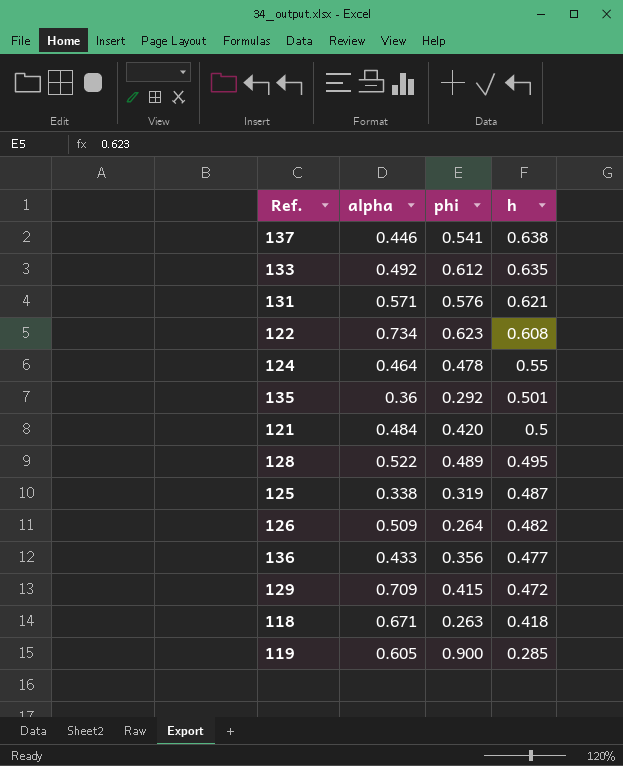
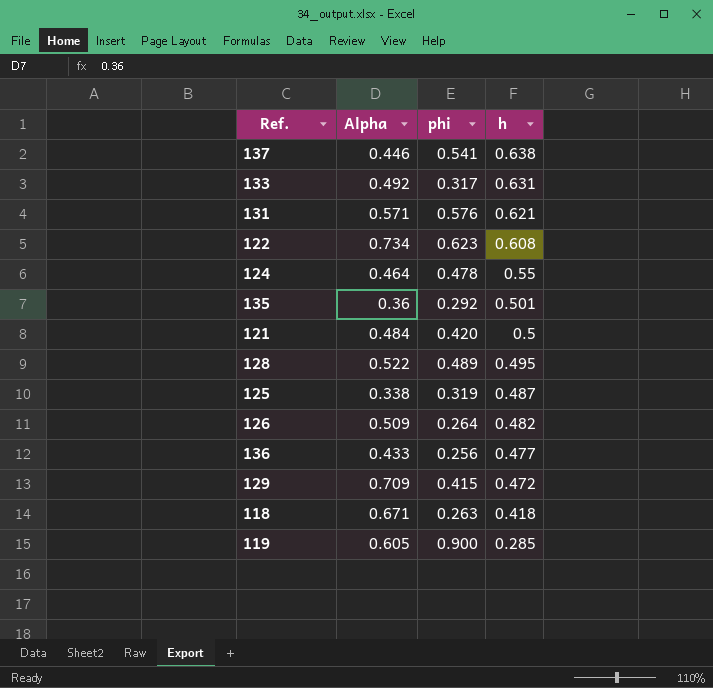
column name: alpha -> Alpha
133 | phi: 0.612 -> 0.317
133 | h: 0.635 -> 0.631
136 | phi: 0.356 -> 0.256

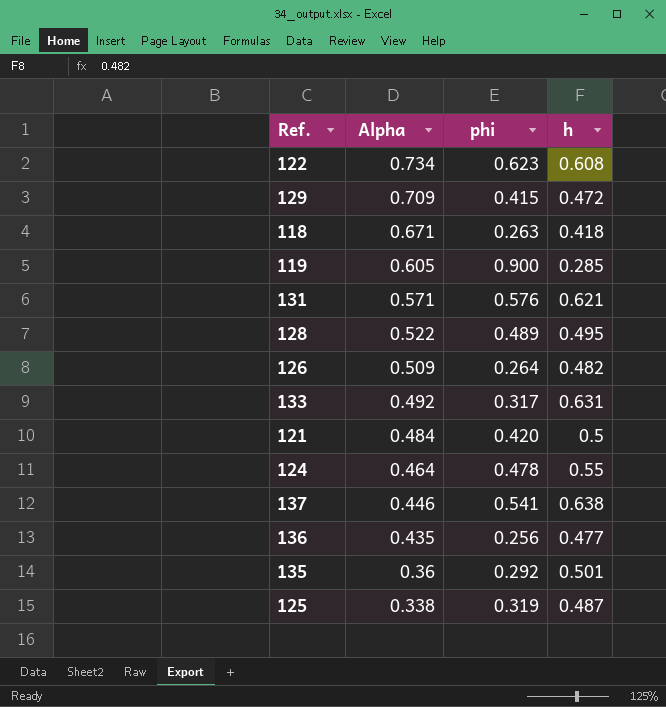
row order: h descending -> Alpha descending
136 | Alpha: 0.433 -> 0.435

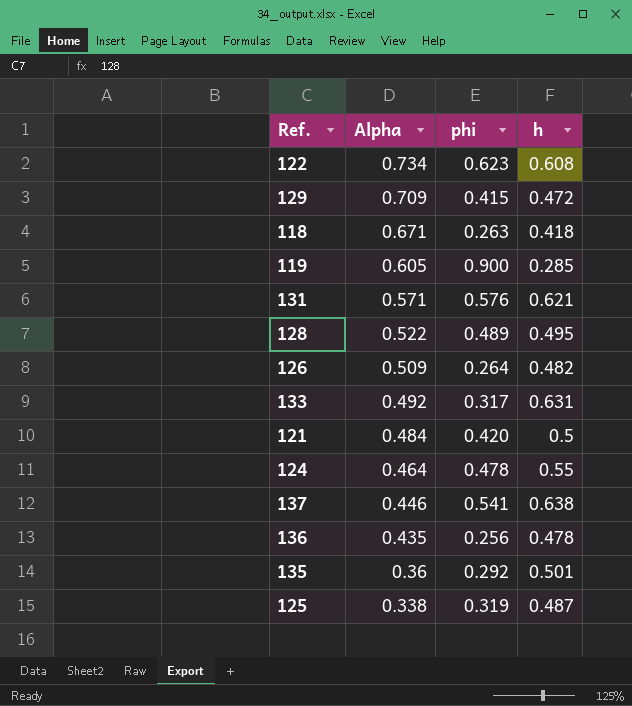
136 | h: 0.477 -> 0.478

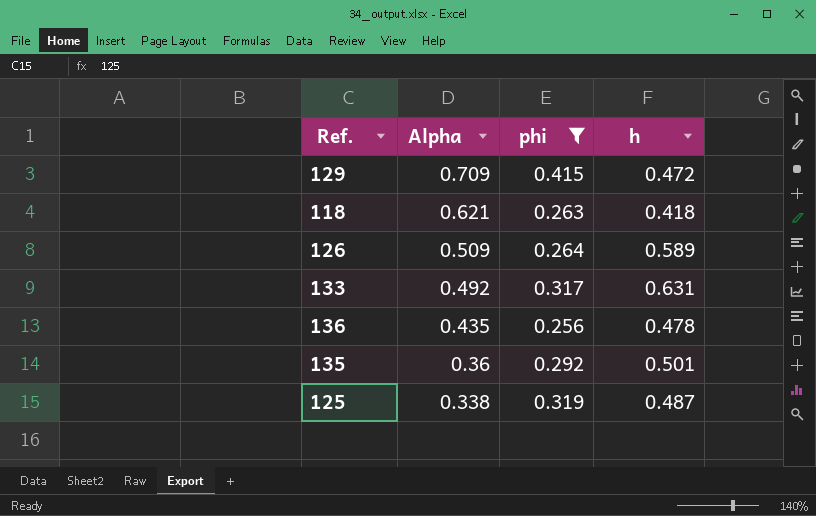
filter: none -> phi <= 0.415
118 | Alpha: 0.671 -> 0.621
126 | h: 0.482 -> 0.589

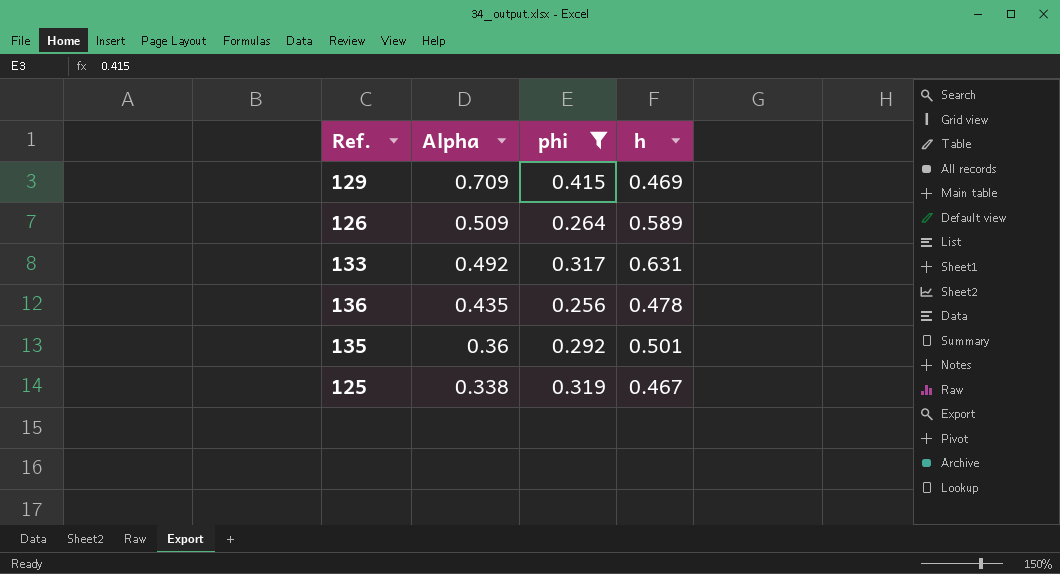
row 118: 0.621 | 0.263 | 0.418 -> none
129 | h: 0.472 -> 0.469
125 | h: 0.487 -> 0.467

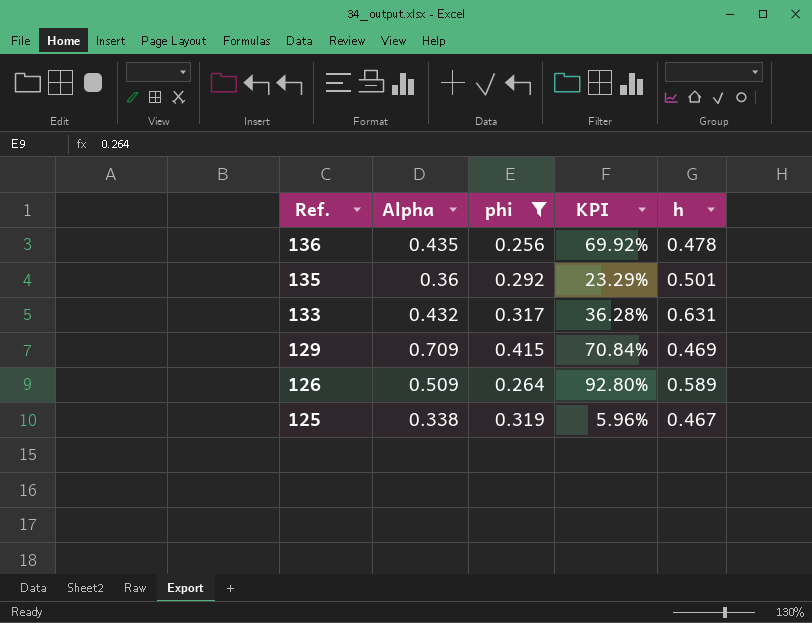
row order: Alpha descending -> Ref. descending
column KPI | formula: none -> ([Alpha] - [phi]) / [phi]
133 | Alpha: 0.492 -> 0.432

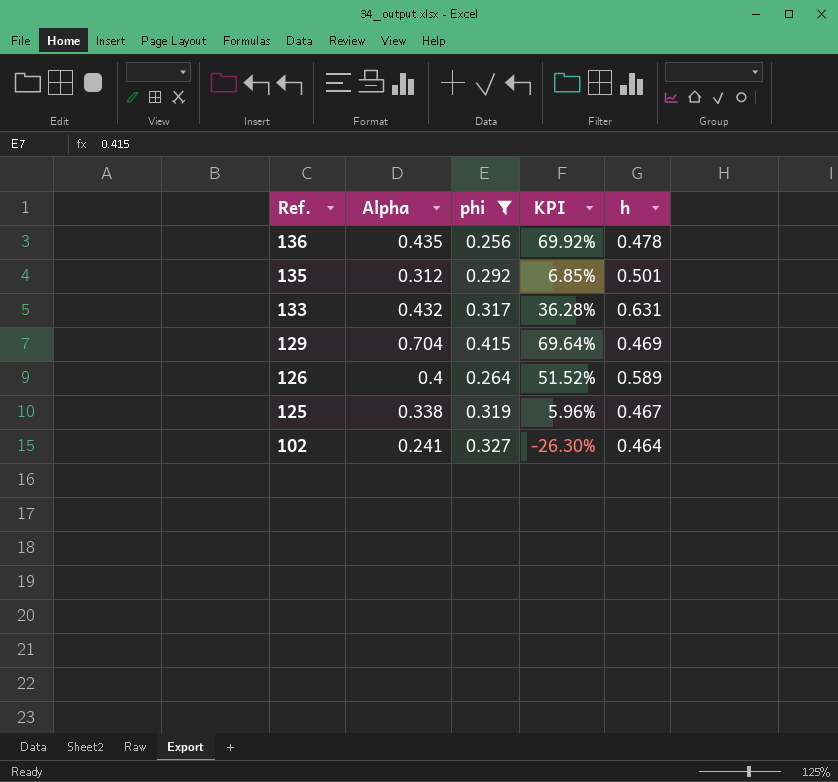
135 | Alpha: 0.36 -> 0.312
135 | KPI: 23.29% -> 6.85%
129 | Alpha: 0.709 -> 0.704
129 | KPI: 70.84% -> 69.64%
126 | Alpha: 0.509 -> 0.4
126 | KPI: 92.80% -> 51.52%
row 102: none -> 0.241 | 0.327 | -26.30% | 0.464

